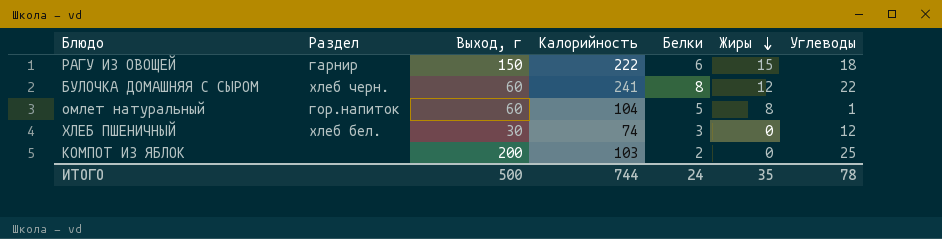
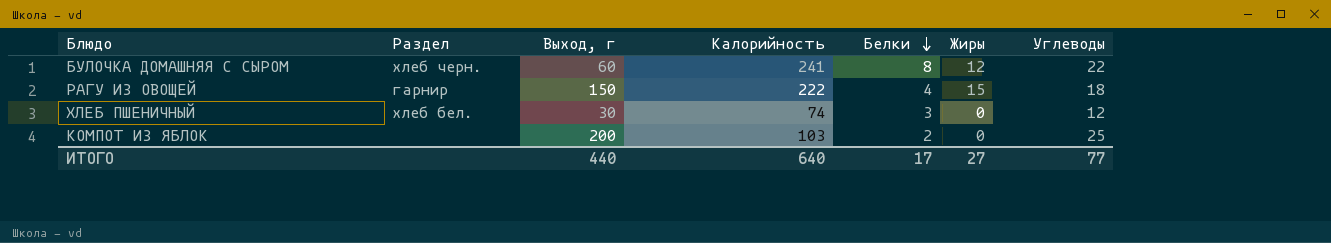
row order: Жиры descending -> Белки descending
row омлет натуральный: гор.напиток | 60 | 104 | 5 | 8 | 1 -> none
РАГУ ИЗ ОВОЩЕЙ | Белки: 6 -> 4
ИТОГО | Выход, г: 500 -> 440
ИТОГО | Калорийность: 744 -> 640
ИТОГО | Белки: 24 -> 17
ИТОГО | Жиры: 35 -> 27
ИТОГО | Углеводы: 78 -> 77

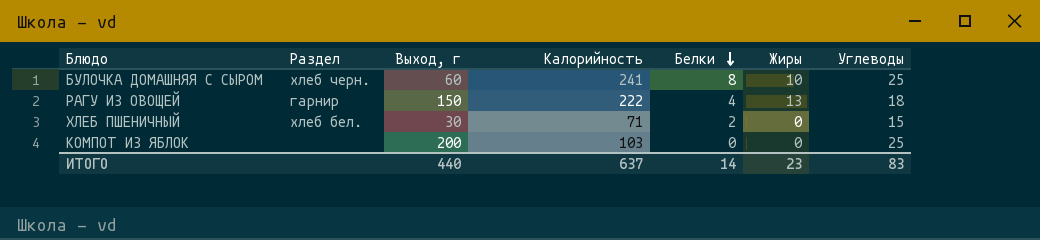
БУЛОЧКА ДОМАШНЯЯ С СЫРОМ | Жиры: 12 -> 10
БУЛОЧКА ДОМАШНЯЯ С СЫРОМ | Углеводы: 22 -> 25
РАГУ ИЗ ОВОЩЕЙ | Жиры: 15 -> 13
ХЛЕБ ПШЕНИЧНЫЙ | Калорийность: 74 -> 71
ХЛЕБ ПШЕНИЧНЫЙ | Белки: 3 -> 2
ХЛЕБ ПШЕНИЧНЫЙ | Углеводы: 12 -> 15
КОМПОТ ИЗ ЯБЛОК | Белки: 2 -> 0
ИТОГО | Калорийность: 640 -> 637
ИТОГО | Белки: 17 -> 14
ИТОГО | Жиры: 27 -> 23
ИТОГО | Углеводы: 77 -> 83

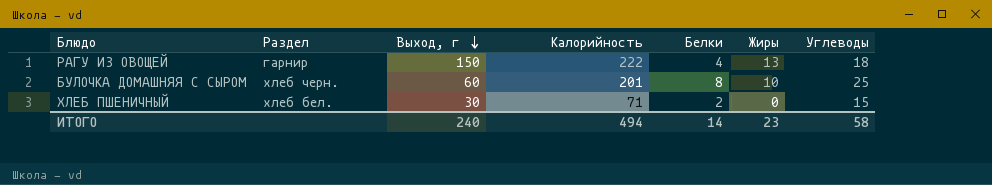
row order: Белки descending -> Выход, г descending
row КОМПОТ ИЗ ЯБЛОК: none | 200 | 103 | 0 | 0 | 25 -> none
БУЛОЧКА ДОМАШНЯЯ С СЫРОМ | Калорийность: 241 -> 201
ИТОГО | Выход, г: 440 -> 240
ИТОГО | Калорийность: 637 -> 494
ИТОГО | Углеводы: 83 -> 58

